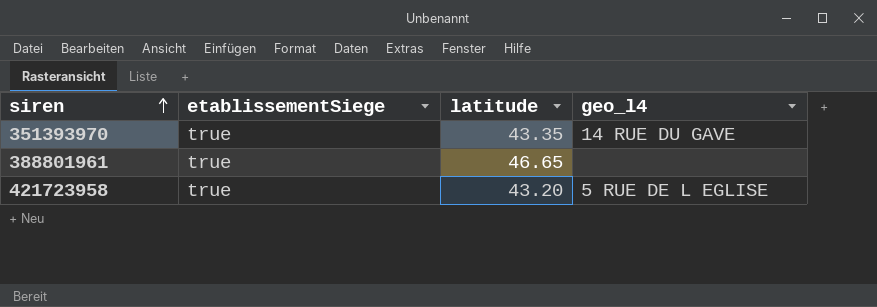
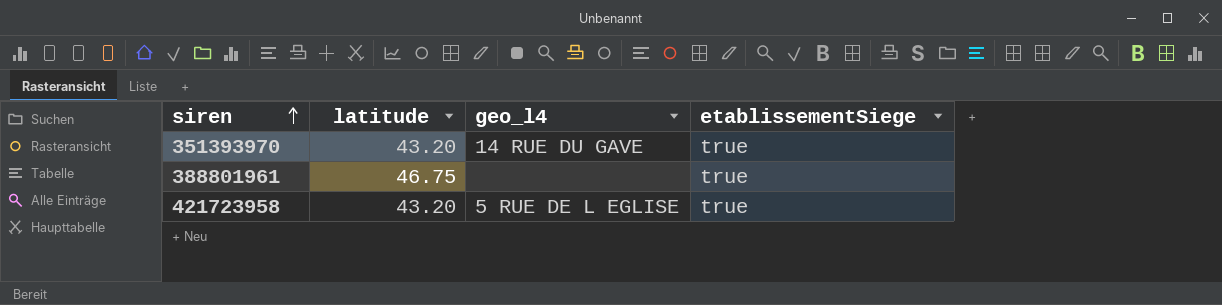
column etablissementSiege | position: 2 -> 4
351393970 | latitude: 43.35 -> 43.20
388801961 | latitude: 46.65 -> 46.75

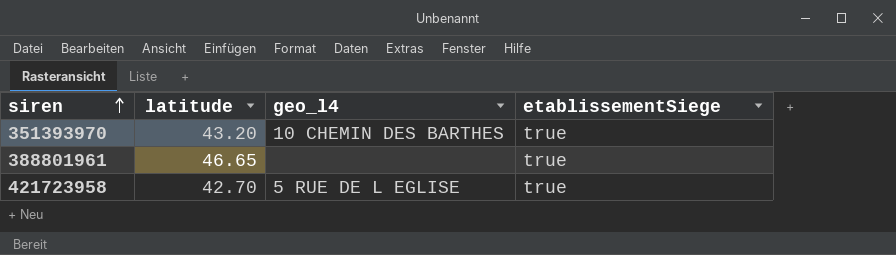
351393970 | geo_l4: 14 RUE DU GAVE -> 10 CHEMIN DES BARTHES
388801961 | latitude: 46.75 -> 46.65
421723958 | latitude: 43.20 -> 42.70

